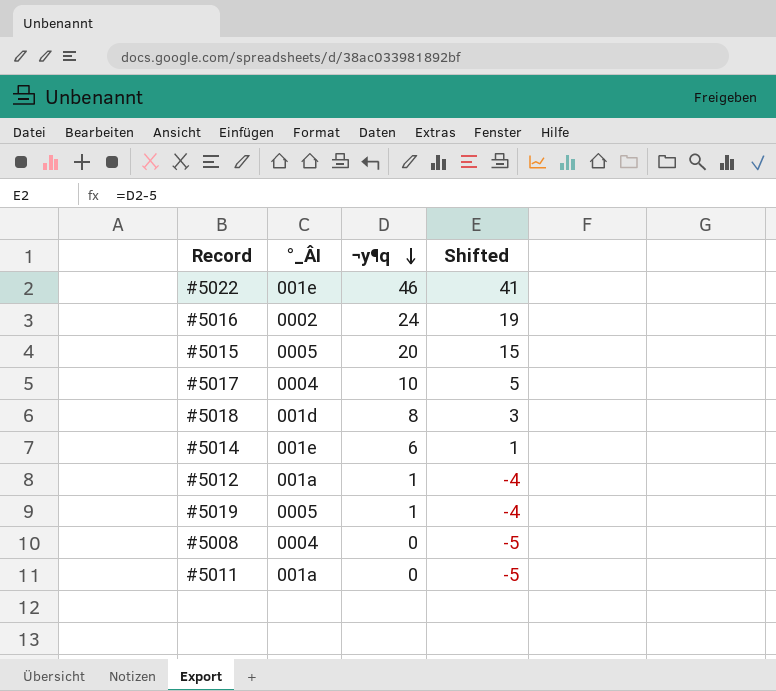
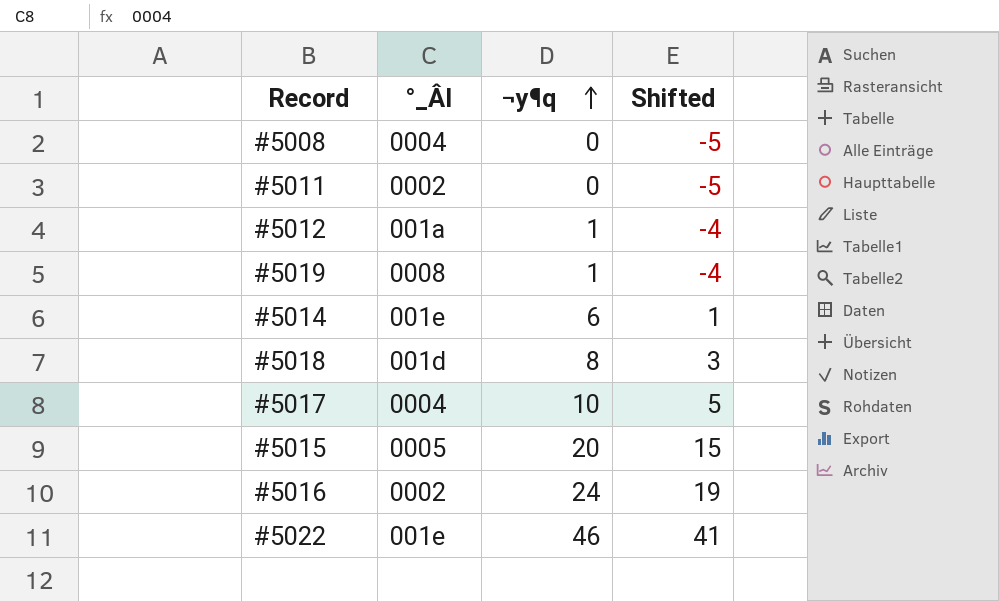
row order: ¬y¶q descending -> ¬y¶q ascending
#5011 | °_ÂI: 001a -> 0002
#5019 | °_ÂI: 0005 -> 0008

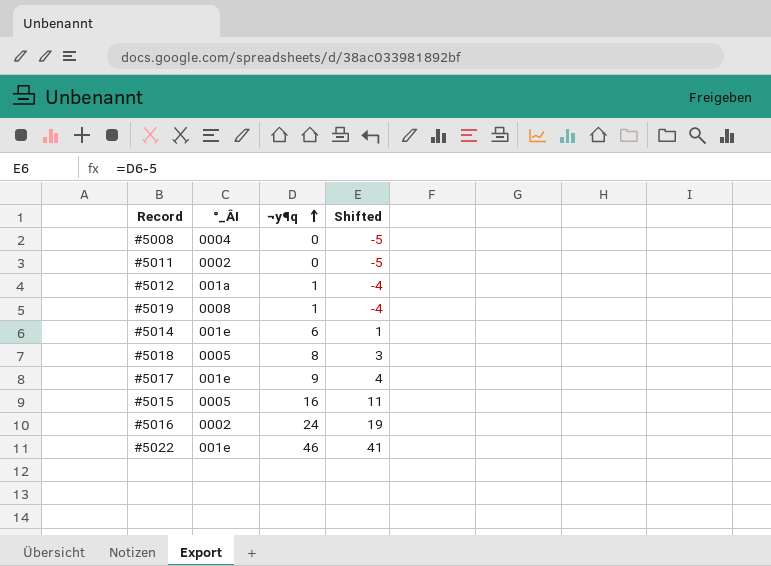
#5018 | °_ÂI: 001d -> 0005
#5017 | °_ÂI: 0004 -> 001e
#5017 | ¬y¶q: 10 -> 9
#5017 | Shifted: 5 -> 4
#5015 | ¬y¶q: 20 -> 16
#5015 | Shifted: 15 -> 11

